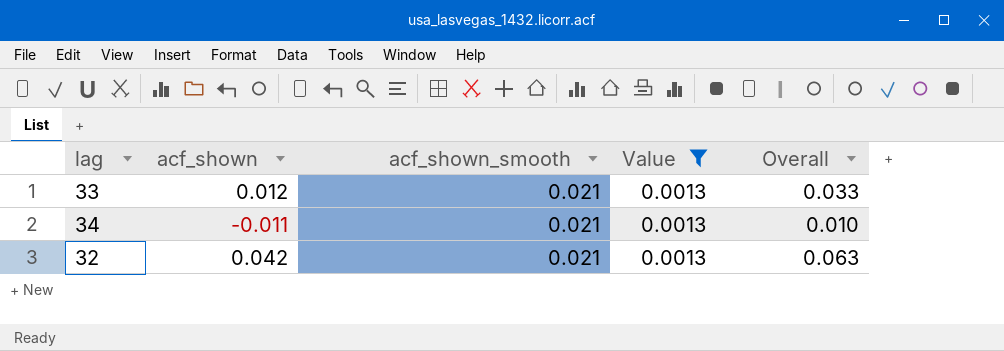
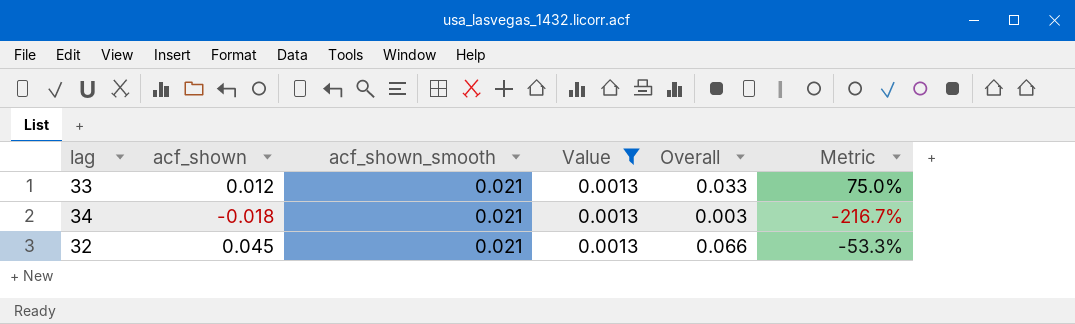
column Metric | formula: none -> ([acf_shown_smooth] - [acf_shown]) / [acf_shown]
34 | acf_shown: -0.011 -> -0.018
34 | Overall: 0.010 -> 0.003
32 | acf_shown: 0.042 -> 0.045
32 | Overall: 0.063 -> 0.066

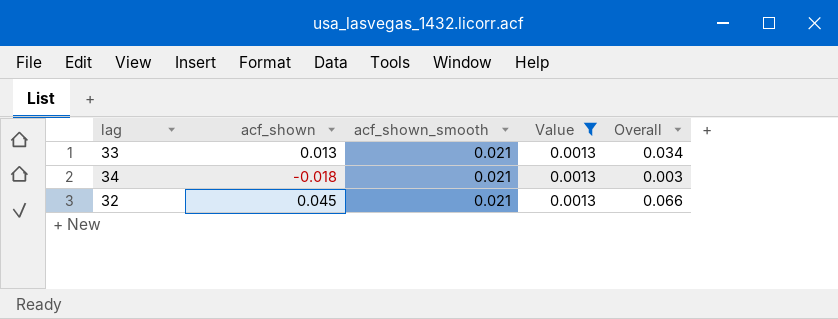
column Metric | formula: ([acf_shown_smooth] - [acf_shown]) / [acf_shown] -> none
33 | acf_shown: 0.012 -> 0.013
33 | Overall: 0.033 -> 0.034

